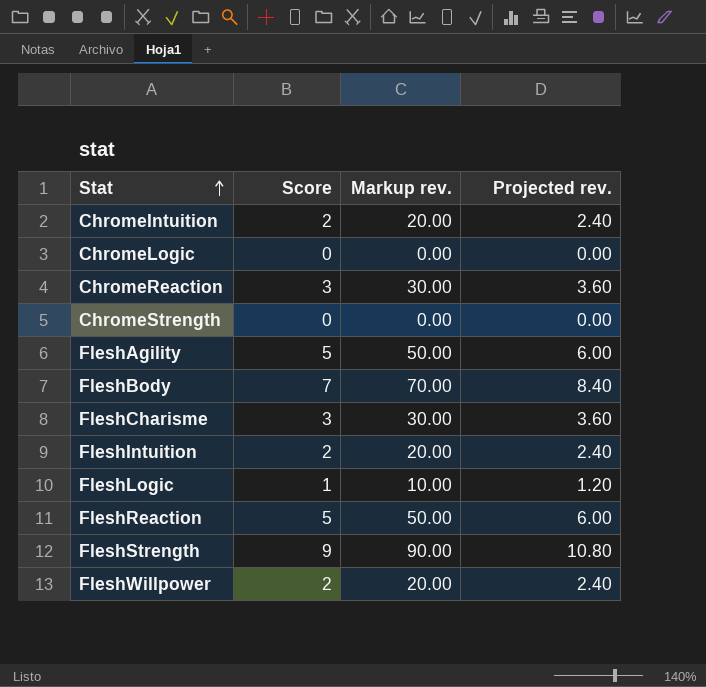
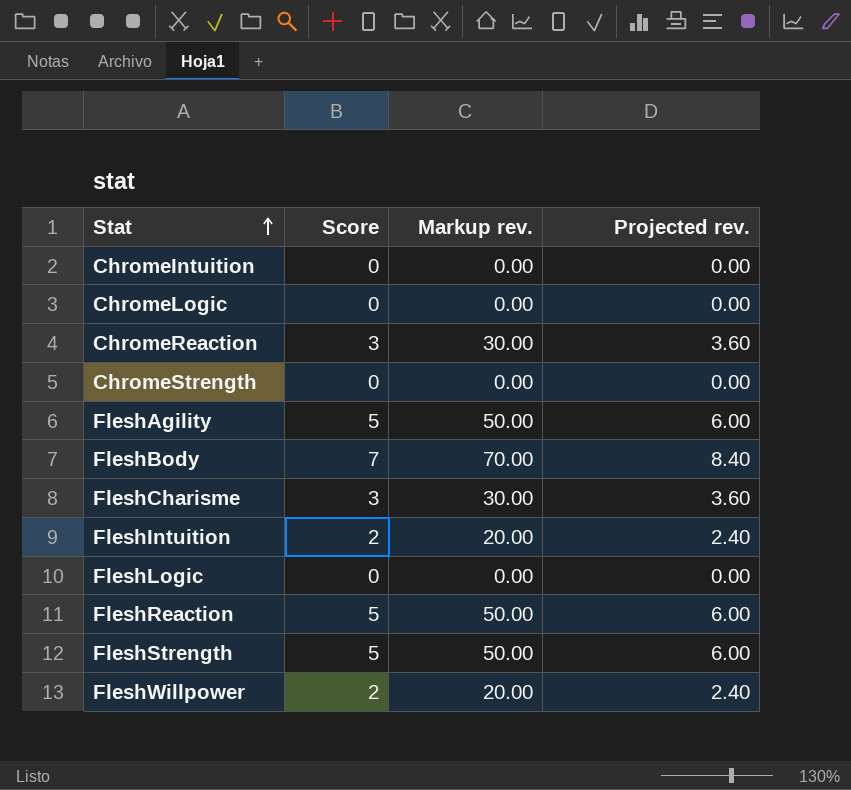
ChromeIntuition | Score: 2 -> 0
ChromeIntuition | Markup rev.: 20.00 -> 0.00
ChromeIntuition | Projected rev.: 2.40 -> 0.00
FleshLogic | Score: 1 -> 0
FleshLogic | Markup rev.: 10.00 -> 0.00
FleshLogic | Projected rev.: 1.20 -> 0.00
FleshStrength | Score: 9 -> 5
FleshStrength | Markup rev.: 90.00 -> 50.00
FleshStrength | Projected rev.: 10.80 -> 6.00

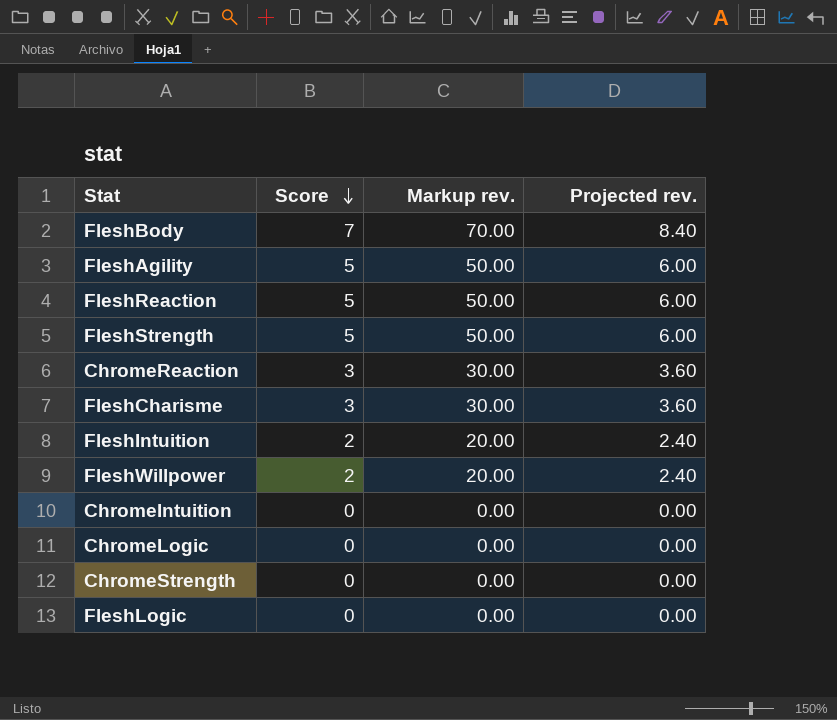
row order: Stat ascending -> Score descending

